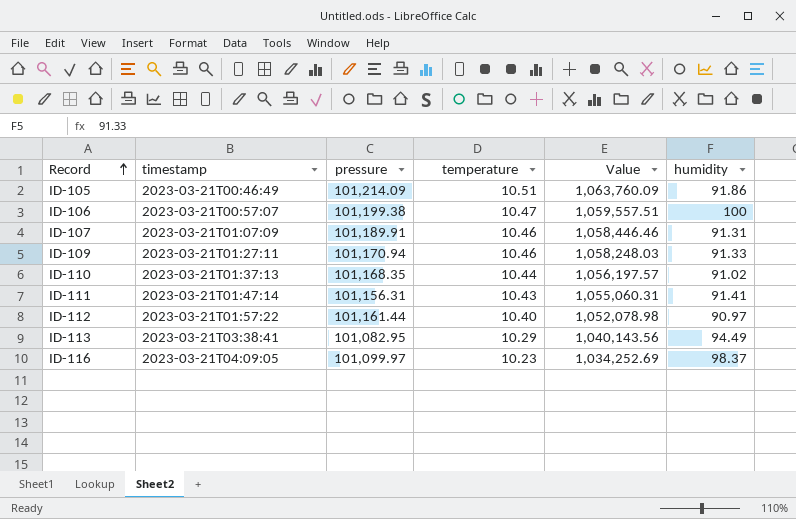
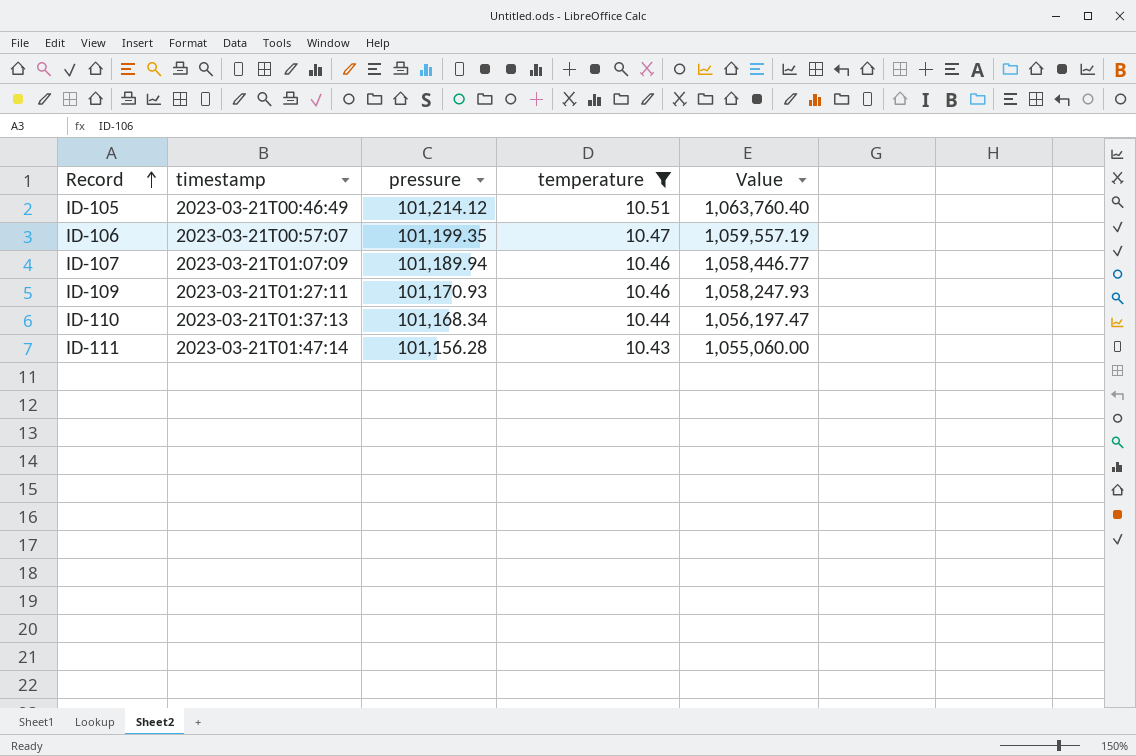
filter: none -> temperature >= 10.43
column humidity | position: 6 -> none
ID-105 | pressure: 101,214.09 -> 101,214.12
ID-105 | Value: 1,063,760.09 -> 1,063,760.40
ID-106 | pressure: 101,199.38 -> 101,199.35
ID-106 | Value: 1,059,557.51 -> 1,059,557.19
ID-107 | pressure: 101,189.91 -> 101,189.94
ID-107 | Value: 1,058,446.46 -> 1,058,446.77
ID-109 | pressure: 101,170.94 -> 101,170.93
ID-109 | Value: 1,058,248.03 -> 1,058,247.93
ID-110 | pressure: 101,168.35 -> 101,168.34
ID-110 | Value: 1,056,197.57 -> 1,056,197.47
ID-111 | pressure: 101,156.31 -> 101,156.28
ID-111 | Value: 1,055,060.31 -> 1,055,060.00

